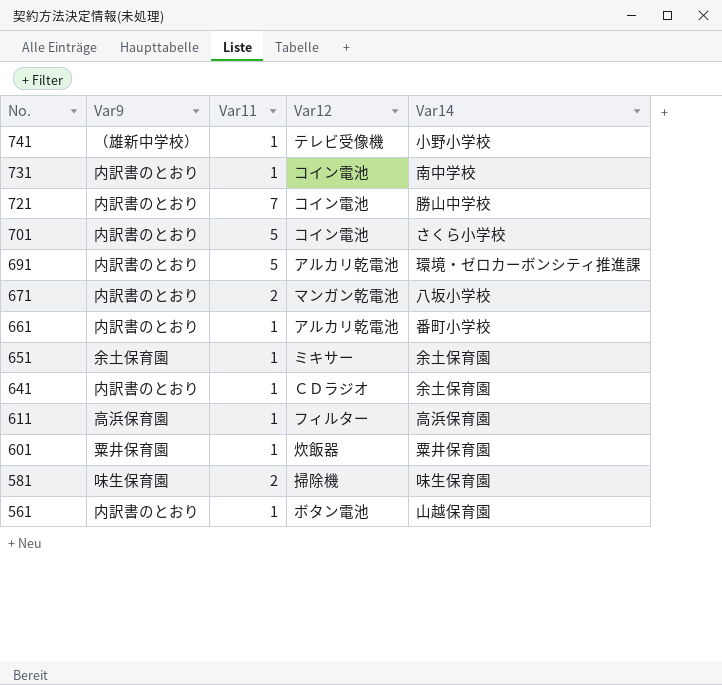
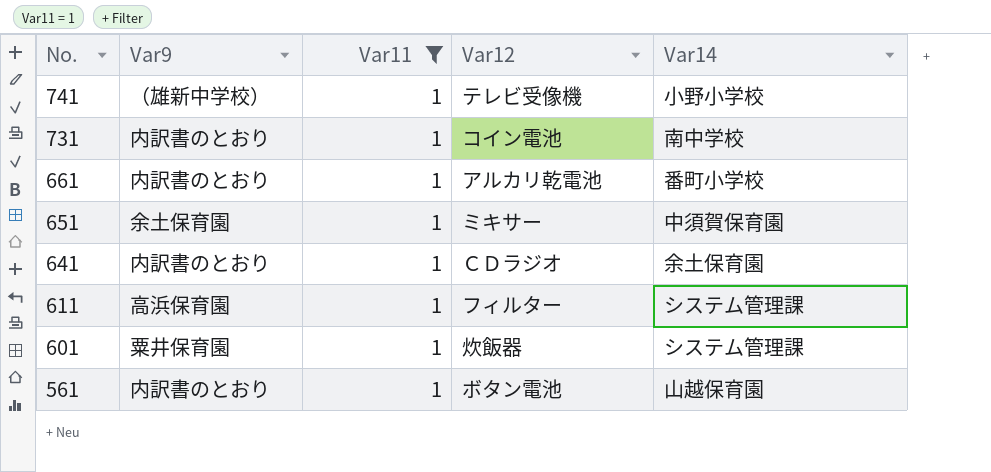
filter: none -> Var11 = 1
651 | Var14: 余土保育園 -> 中須賀保育園
611 | Var14: 高浜保育園 -> システム管理課
601 | Var14: 粟井保育園 -> システム管理課

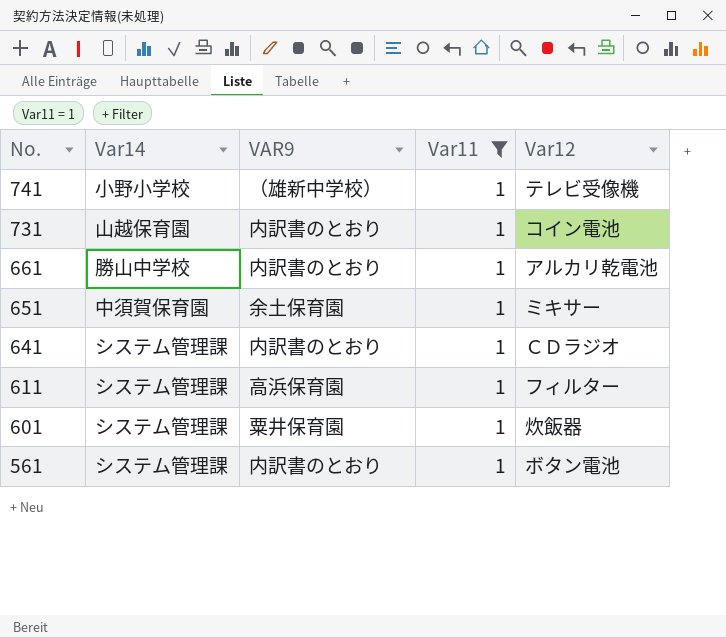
column Var14 | position: 5 -> 2
column name: Var9 -> VAR9
731 | Var14: 南中学校 -> 山越保育園
661 | Var14: 番町小学校 -> 勝山中学校
641 | Var14: 余土保育園 -> システム管理課
561 | Var14: 山越保育園 -> システム管理課

